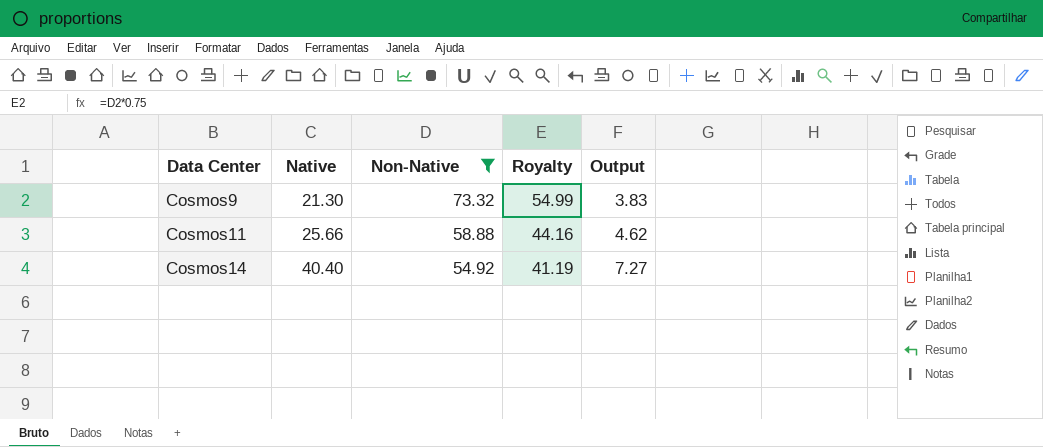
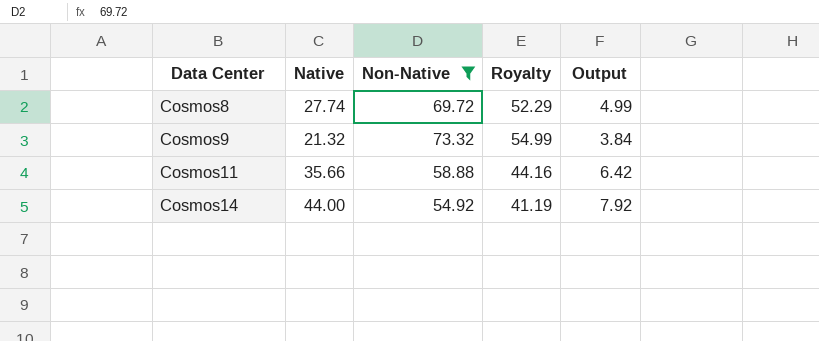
row Cosmos8: none -> 27.74 | 69.72 | 52.29 | 4.99
Cosmos9 | Native: 21.30 -> 21.32
Cosmos9 | Output: 3.83 -> 3.84
Cosmos11 | Native: 25.66 -> 35.66
Cosmos11 | Output: 4.62 -> 6.42
Cosmos14 | Native: 40.40 -> 44.00
Cosmos14 | Output: 7.27 -> 7.92

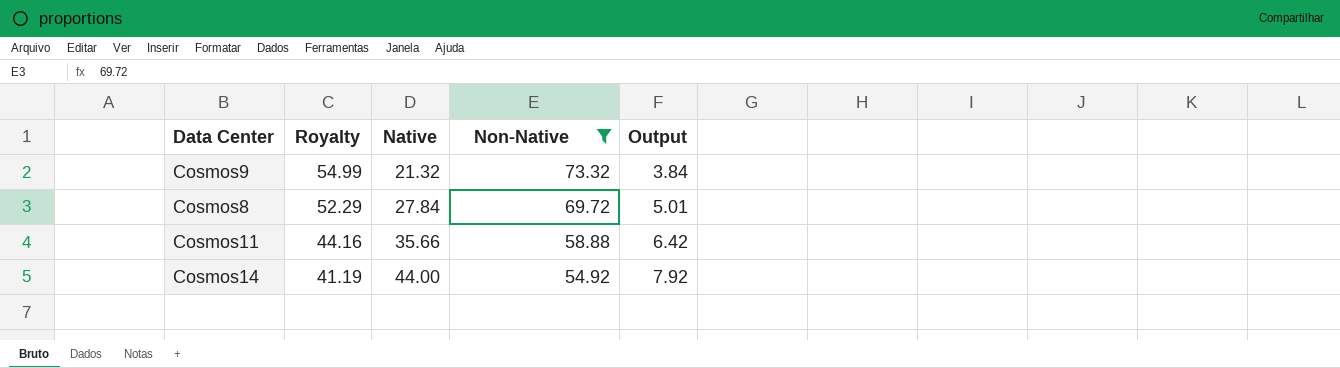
row order: Data Center ascending -> Royalty descending
column Royalty | position: 4 -> 2
Cosmos8 | Native: 27.74 -> 27.84
Cosmos8 | Output: 4.99 -> 5.01

